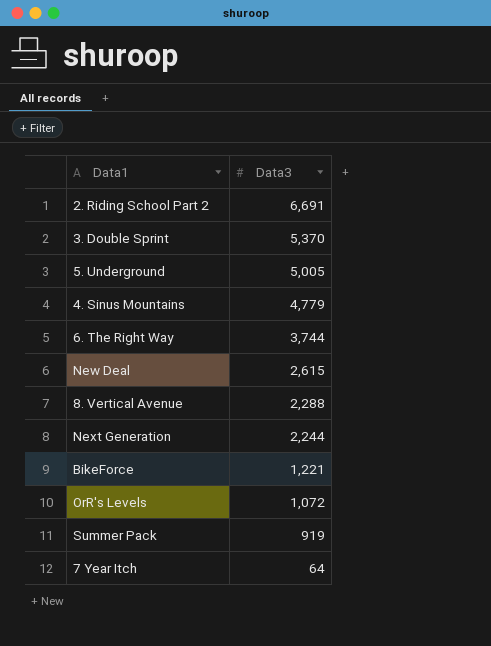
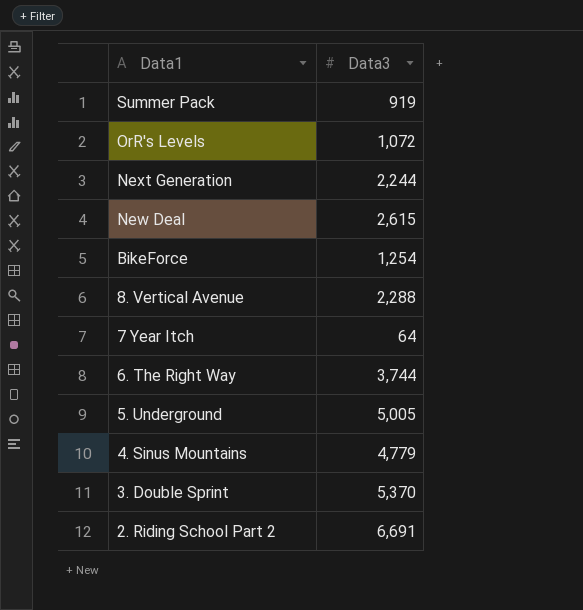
row order: Data3 descending -> Data1 descending
BikeForce | Data3: 1,221 -> 1,254

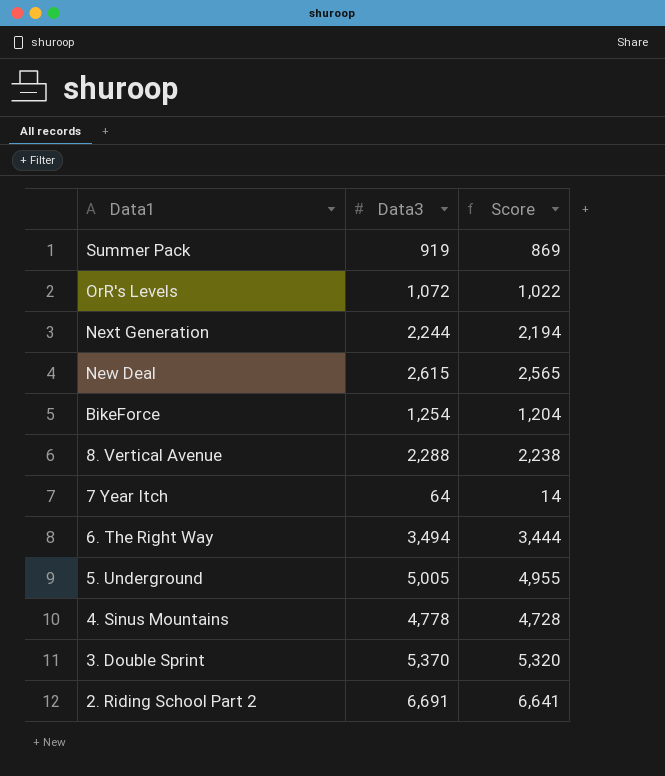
column Score | formula: none -> [Data3] - 50
6. The Right Way | Data3: 3,744 -> 3,494
4. Sinus Mountains | Data3: 4,779 -> 4,778

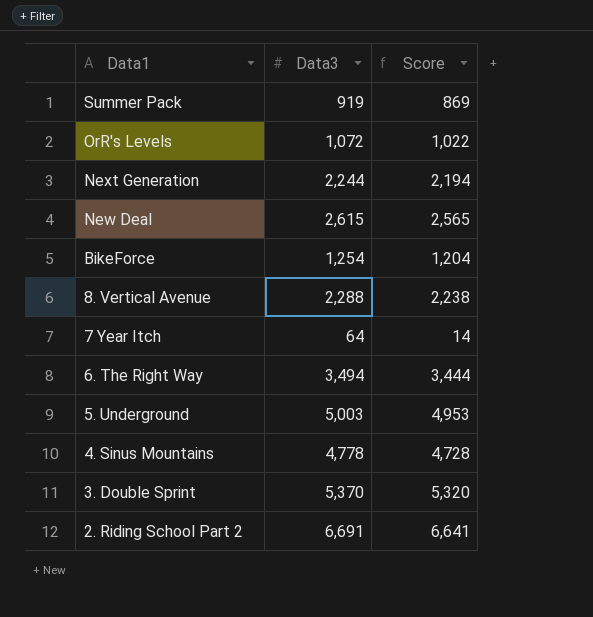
5. Underground | Data3: 5,005 -> 5,003
5. Underground | Score: 4,955 -> 4,953

